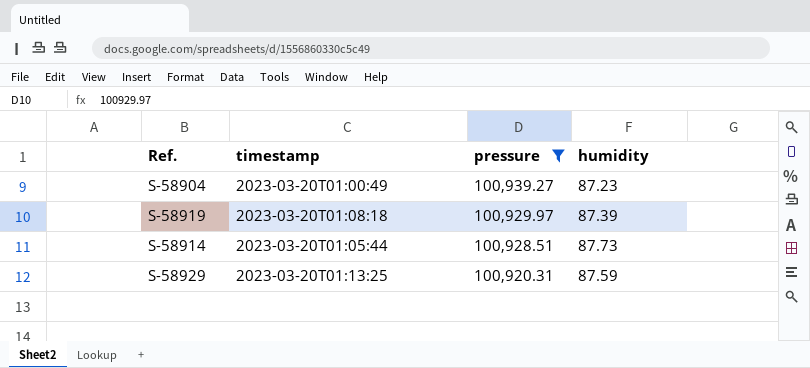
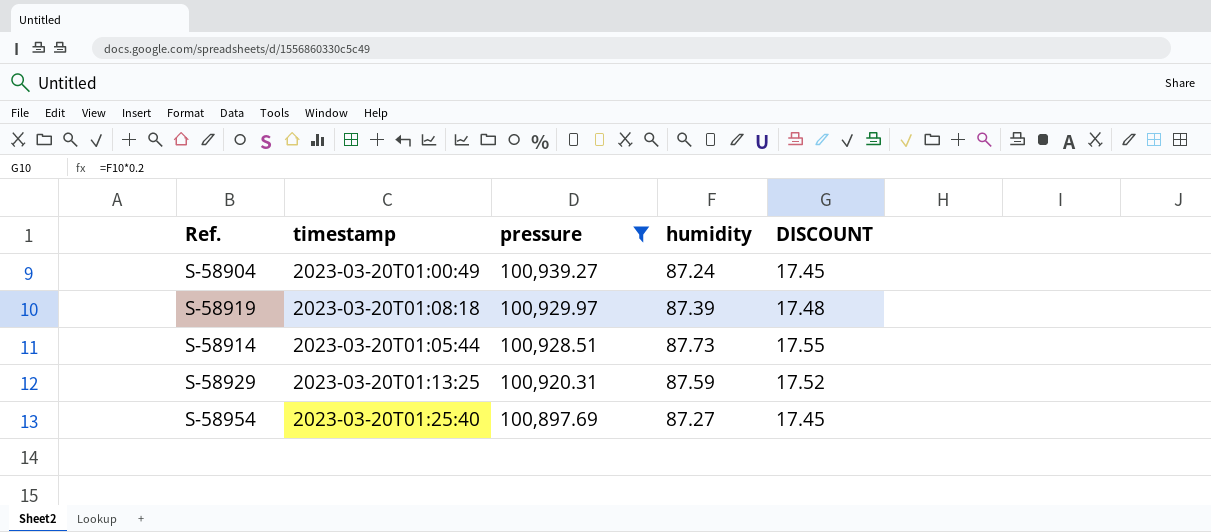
column DISCOUNT | formula: none -> [humidity] * 0.2
S-58904 | humidity: 87.23 -> 87.24
row S-58954: none -> 2023-03-20T01:25:40 | 100,897.69 | 87.27 | 17.45

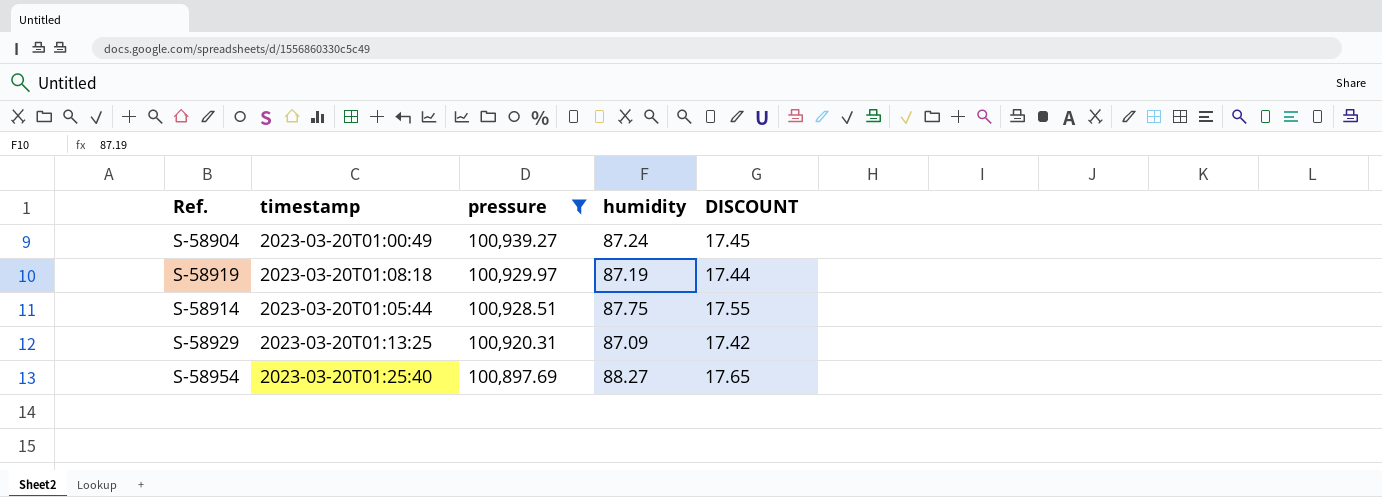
S-58919 | humidity: 87.39 -> 87.19
S-58919 | DISCOUNT: 17.48 -> 17.44
S-58914 | humidity: 87.73 -> 87.75
S-58929 | humidity: 87.59 -> 87.09
S-58929 | DISCOUNT: 17.52 -> 17.42
S-58954 | humidity: 87.27 -> 88.27
S-58954 | DISCOUNT: 17.45 -> 17.65

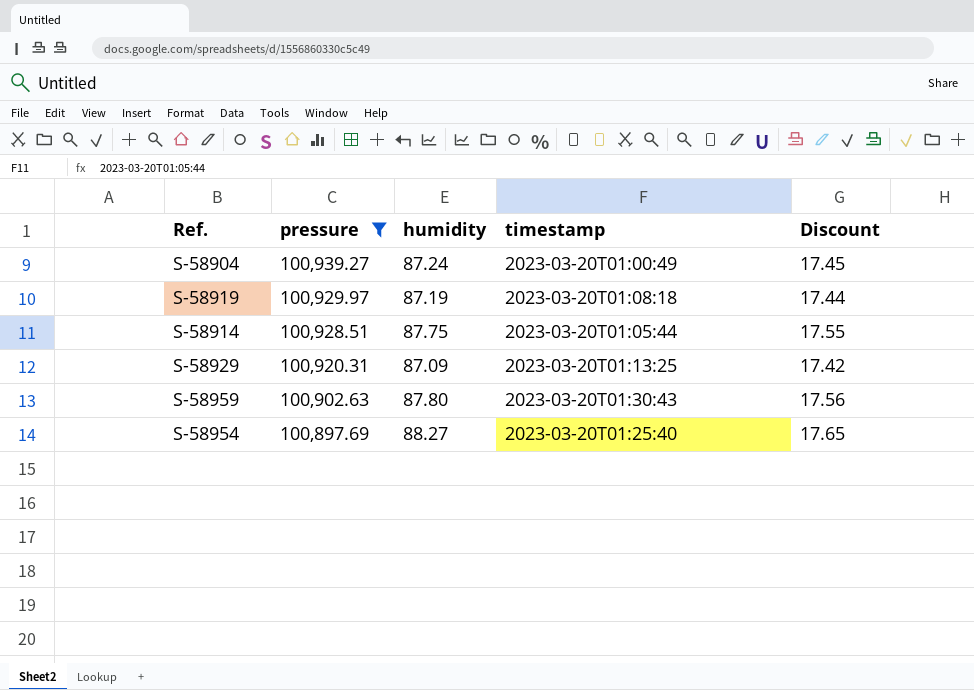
column timestamp | position: 2 -> 4
column name: DISCOUNT -> Discount
row S-58959: none -> 100,902.63 | 87.80 | 2023-03-20T01:30:43 | 17.56

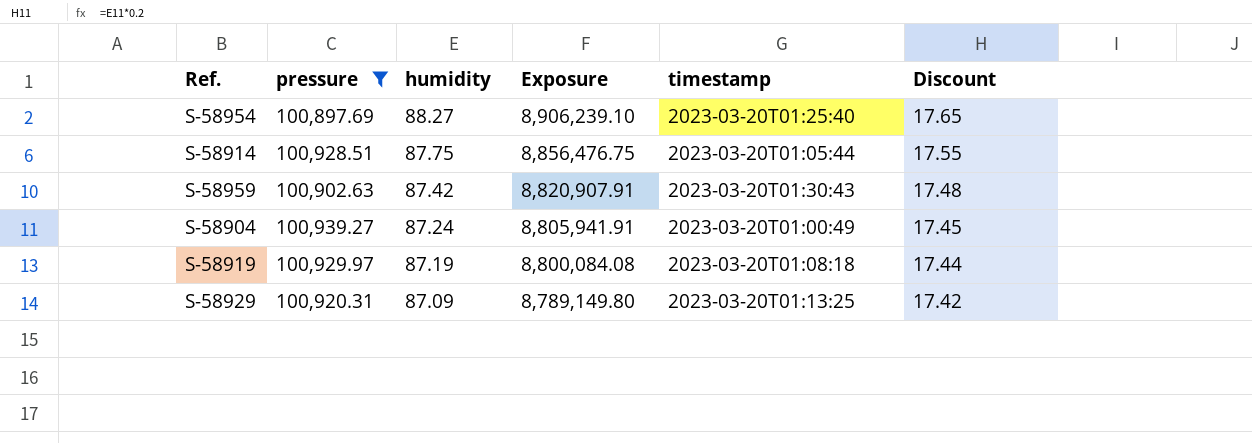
row order: pressure descending -> humidity descending
column Exposure | formula: none -> [pressure] * [humidity]
S-58959 | humidity: 87.80 -> 87.42
S-58959 | Discount: 17.56 -> 17.48

